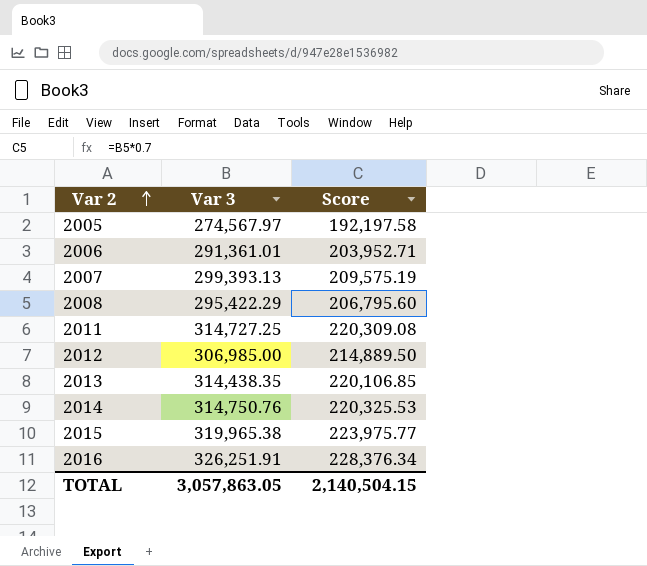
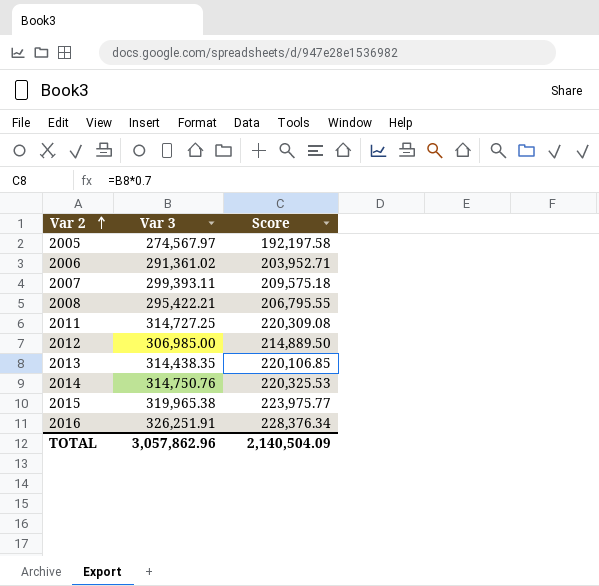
2006 | Var 3: 291,361.01 -> 291,361.02
2007 | Var 3: 299,393.13 -> 299,393.11
2007 | Score: 209,575.19 -> 209,575.18
2008 | Var 3: 295,422.29 -> 295,422.21
2008 | Score: 206,795.60 -> 206,795.55
TOTAL | Var 3: 3,057,863.05 -> 3,057,862.96
TOTAL | Score: 2,140,504.15 -> 2,140,504.09

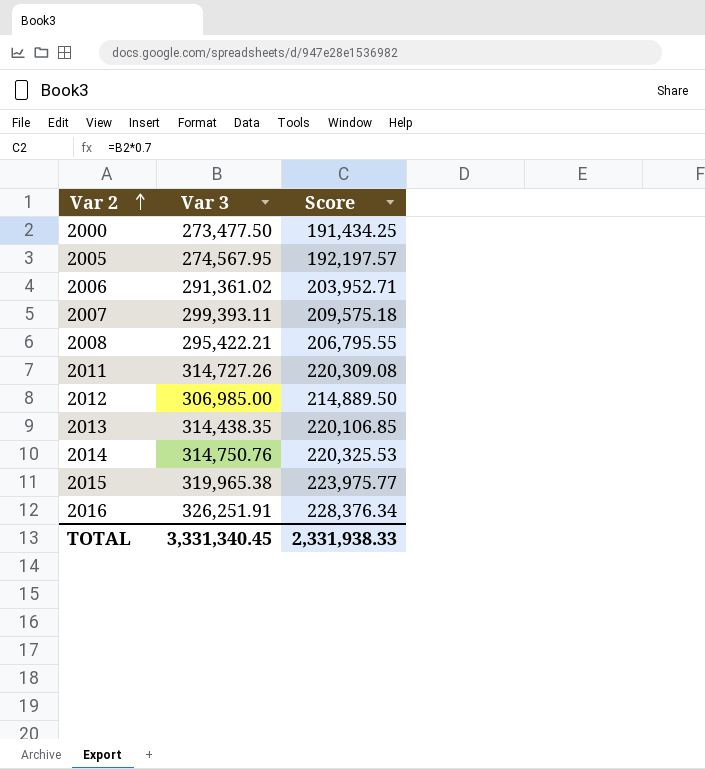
row 2000: none -> 273,477.50 | 191,434.25
2005 | Var 3: 274,567.97 -> 274,567.95
2005 | Score: 192,197.58 -> 192,197.57
2011 | Var 3: 314,727.25 -> 314,727.26
TOTAL | Var 3: 3,057,862.96 -> 3,331,340.45
TOTAL | Score: 2,140,504.09 -> 2,331,938.33

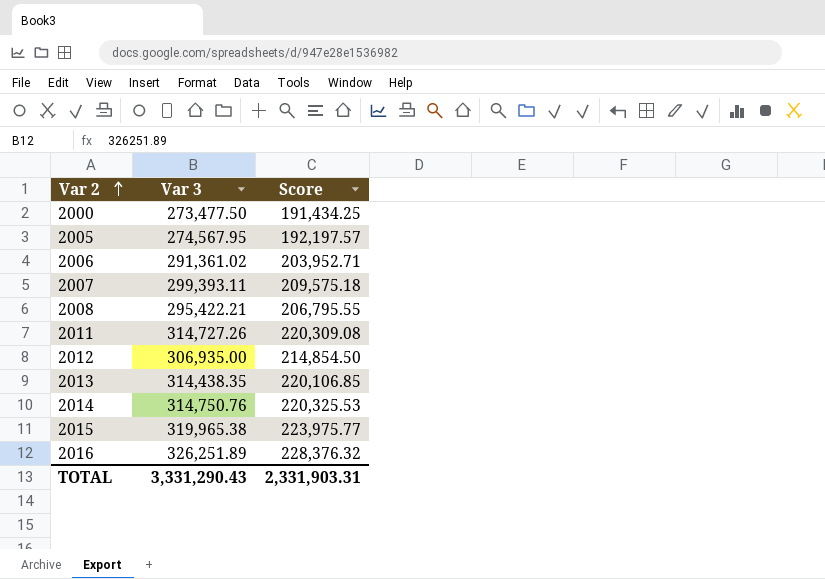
2012 | Var 3: 306,985.00 -> 306,935.00
2012 | Score: 214,889.50 -> 214,854.50
2016 | Var 3: 326,251.91 -> 326,251.89
2016 | Score: 228,376.34 -> 228,376.32
TOTAL | Var 3: 3,331,340.45 -> 3,331,290.43
TOTAL | Score: 2,331,938.33 -> 2,331,903.31

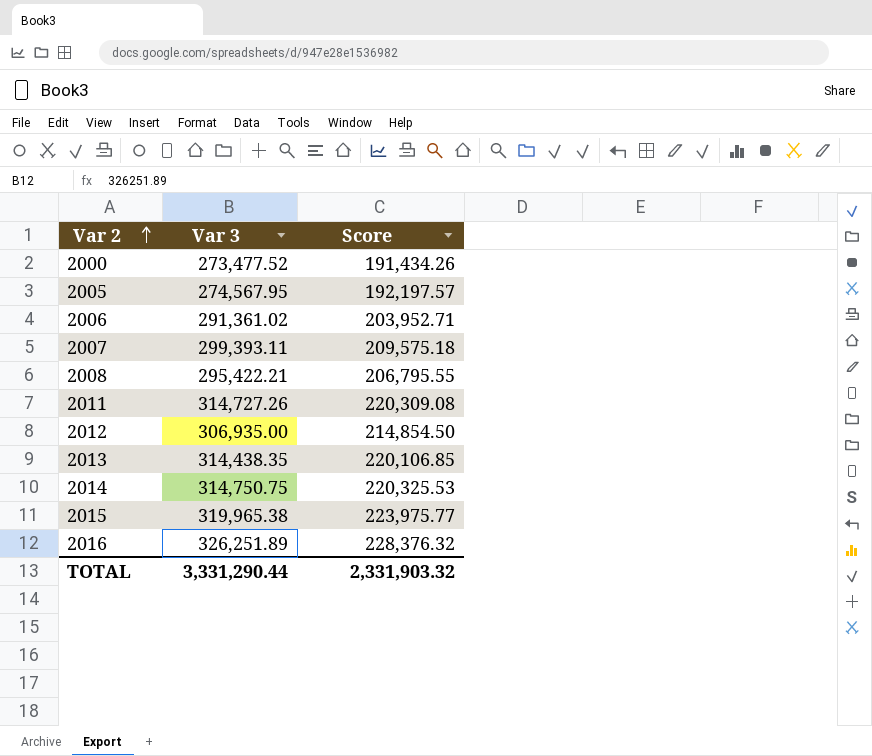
2000 | Var 3: 273,477.50 -> 273,477.52
2000 | Score: 191,434.25 -> 191,434.26
2014 | Var 3: 314,750.76 -> 314,750.75
TOTAL | Var 3: 3,331,290.43 -> 3,331,290.44
TOTAL | Score: 2,331,903.31 -> 2,331,903.32

